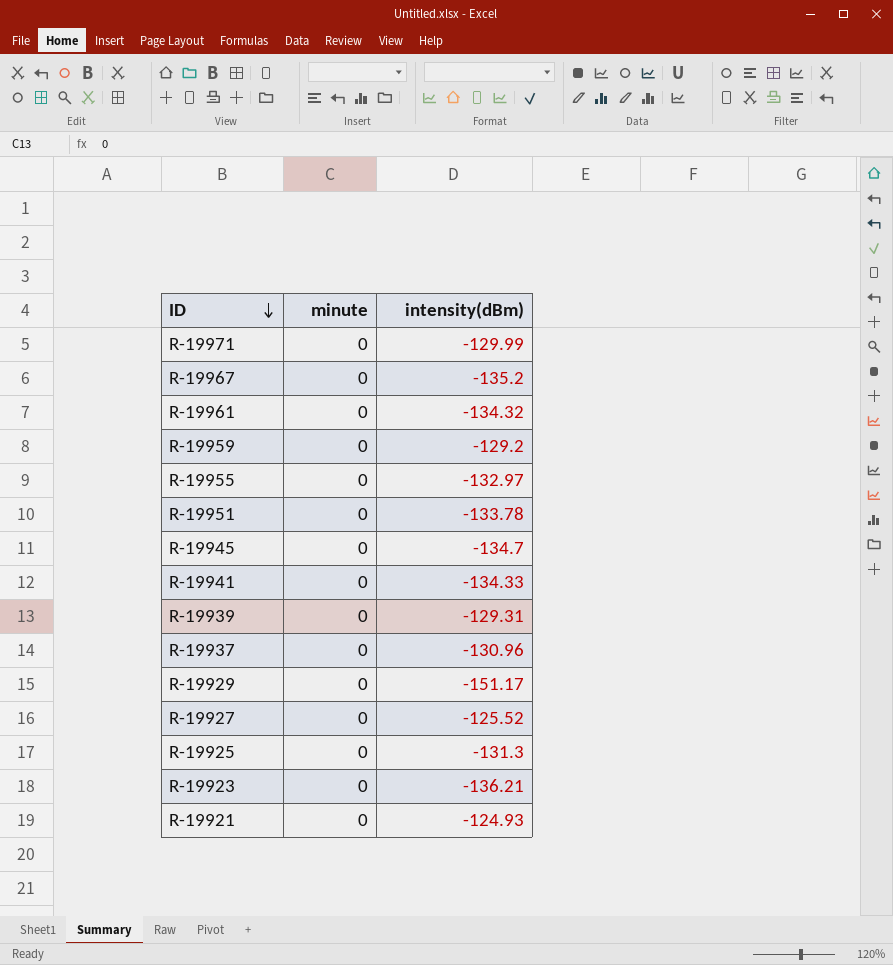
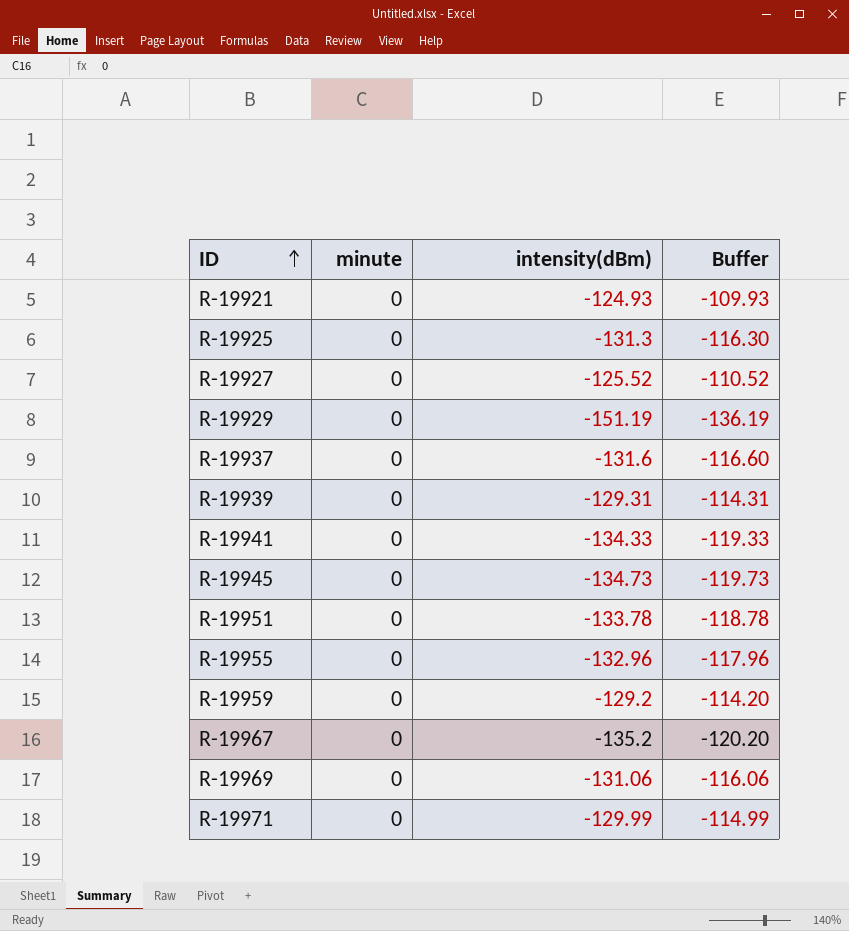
row order: ID descending -> ID ascending
column Buffer | formula: none -> [intensity(dBm)] + 15
row R-19961: 0 | -134.32 -> none
row R-19923: 0 | -136.21 -> none
R-19929 | intensity(dBm): -151.17 -> -151.19
R-19937 | intensity(dBm): -130.96 -> -131.6
R-19945 | intensity(dBm): -134.7 -> -134.73
R-19955 | intensity(dBm): -132.97 -> -132.96
row R-19969: none -> 0 | -131.06 | -116.06

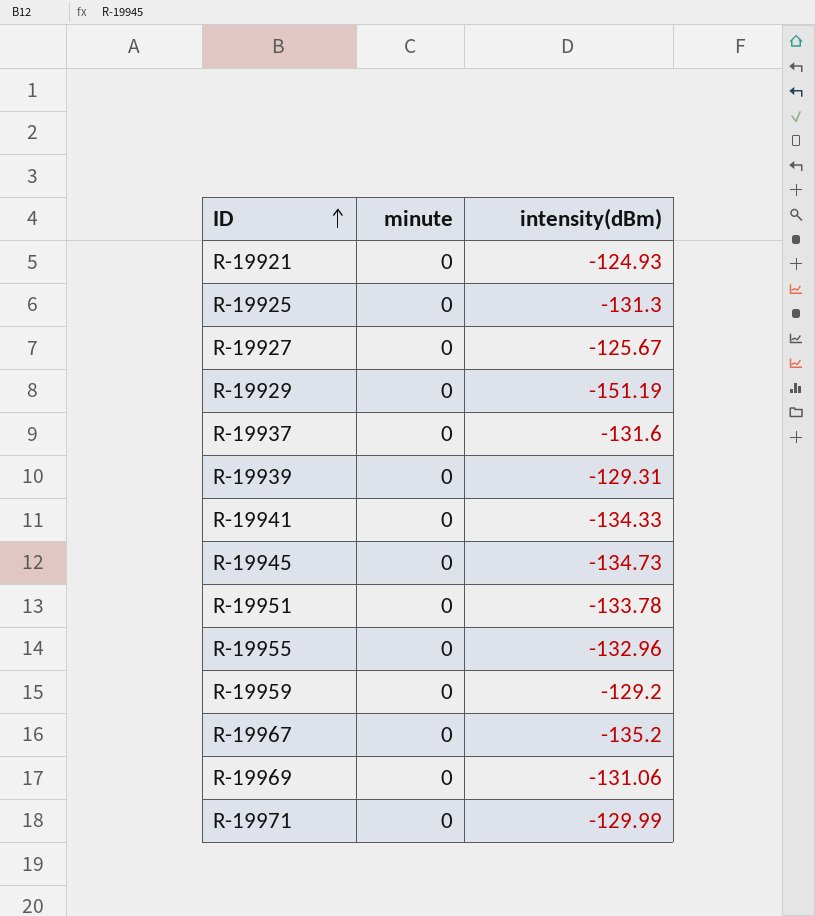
column Buffer | formula: [intensity(dBm)] + 15 -> none
R-19927 | intensity(dBm): -125.52 -> -125.67

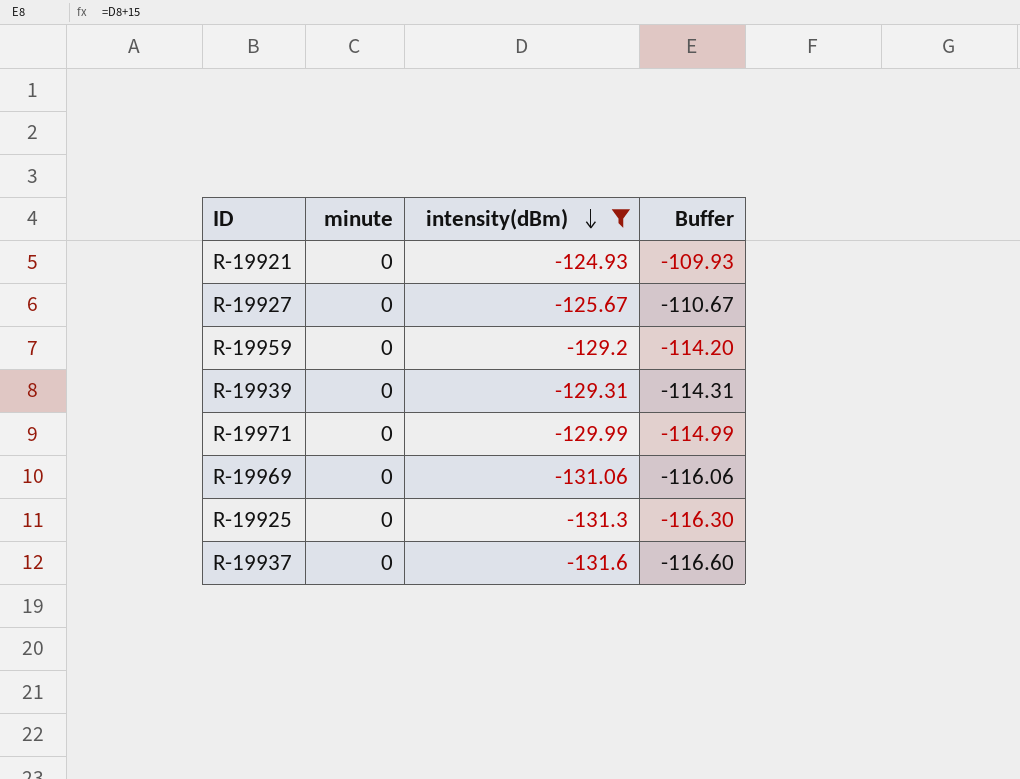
filter: none -> intensity(dBm) >= -131.6
row order: ID ascending -> intensity(dBm) descending
column Buffer | formula: none -> [intensity(dBm)] + 15

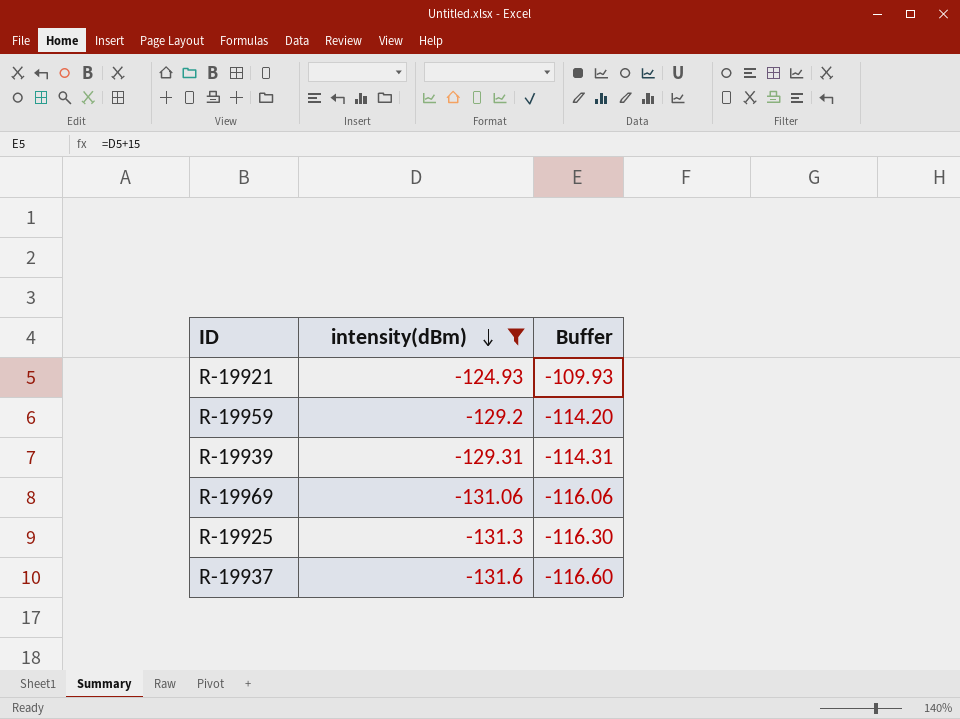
column minute | position: 2 -> none
row R-19927: 0 | -125.67 | -110.67 -> none
row R-19971: 0 | -129.99 | -114.99 -> none

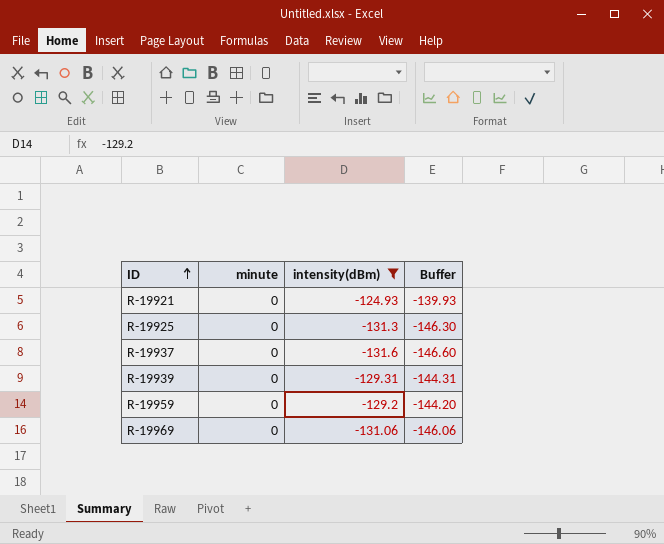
row order: intensity(dBm) descending -> ID ascending
column minute | position: none -> 2
column Buffer | formula: [intensity(dBm)] + 15 -> [intensity(dBm)] - 15

